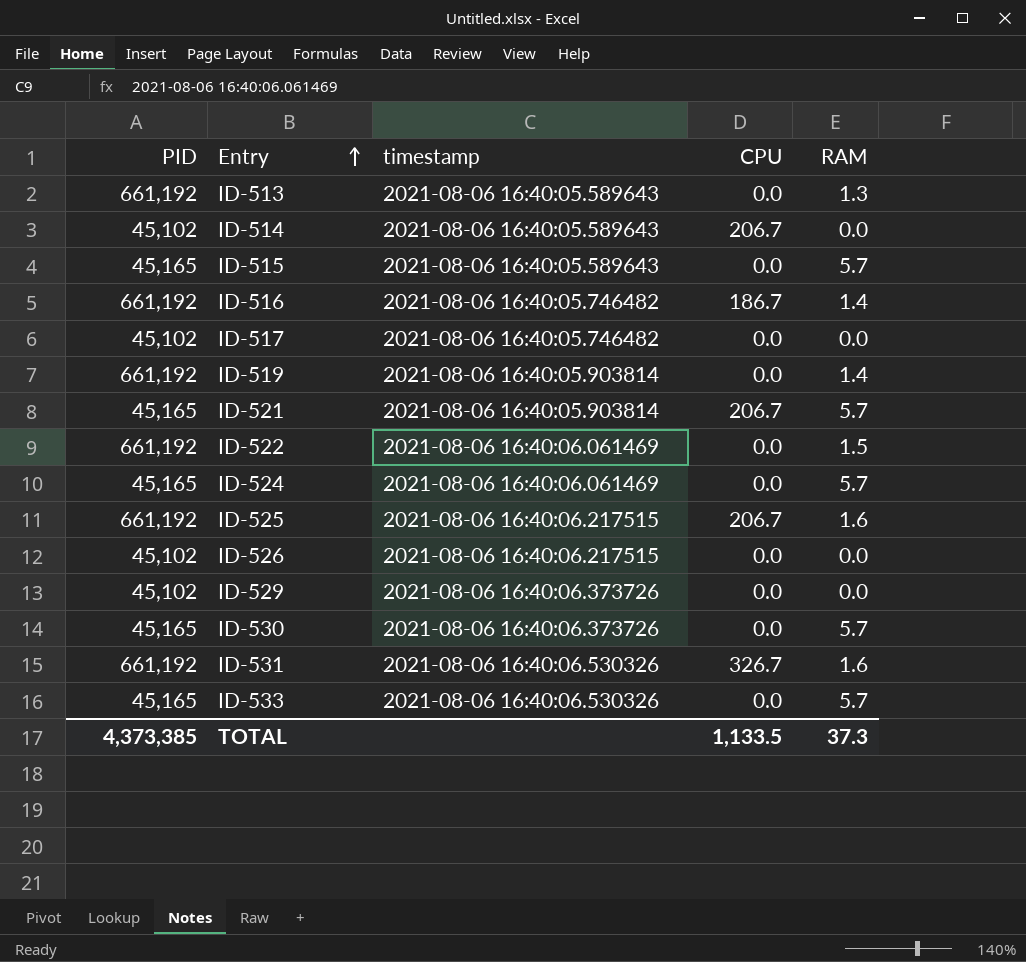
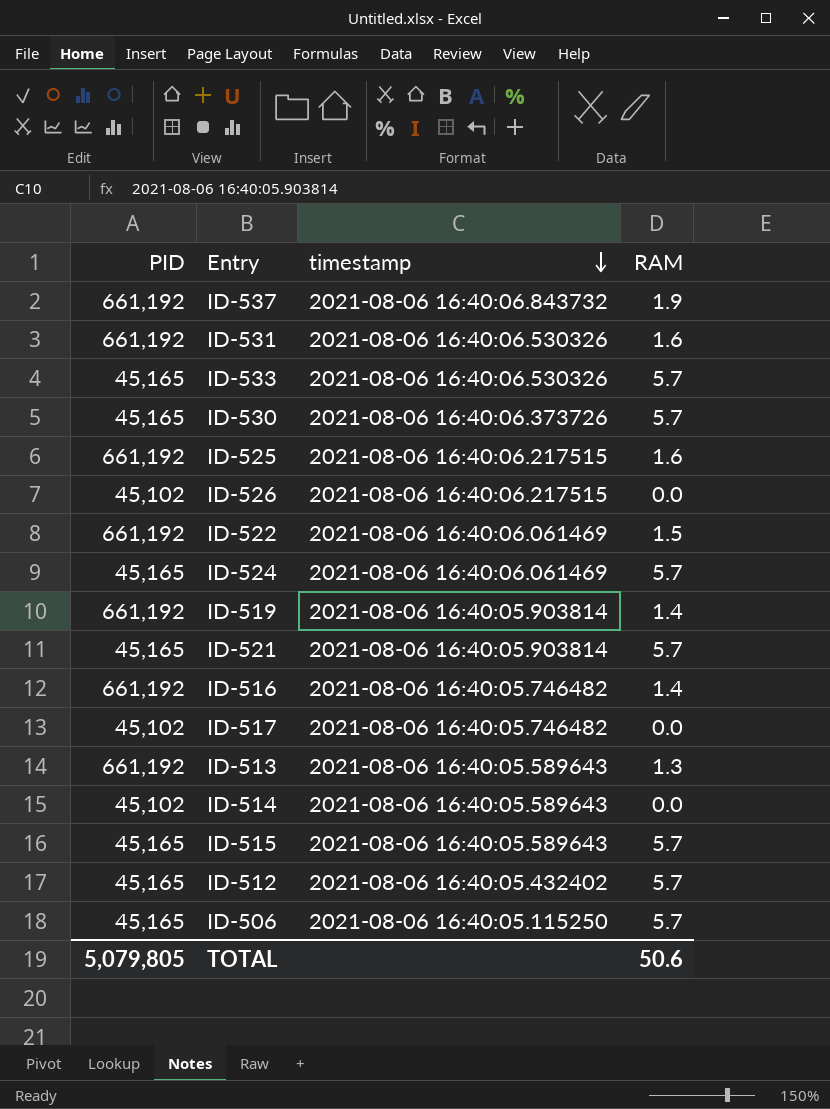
row order: Entry ascending -> timestamp descending
column CPU | position: 4 -> none
row ID-529: 45,102 | 2021-08-06 16:40:06.373726 | 0.0 | 0.0 -> none
row ID-537: none -> 661,192 | 2021-08-06 16:40:06.843732 | 1.9
row ID-512: none -> 45,165 | 2021-08-06 16:40:05.432402 | 5.7
row ID-506: none -> 45,165 | 2021-08-06 16:40:05.115250 | 5.7
TOTAL | PID: 4,373,385 -> 5,079,805
TOTAL | RAM: 37.3 -> 50.6

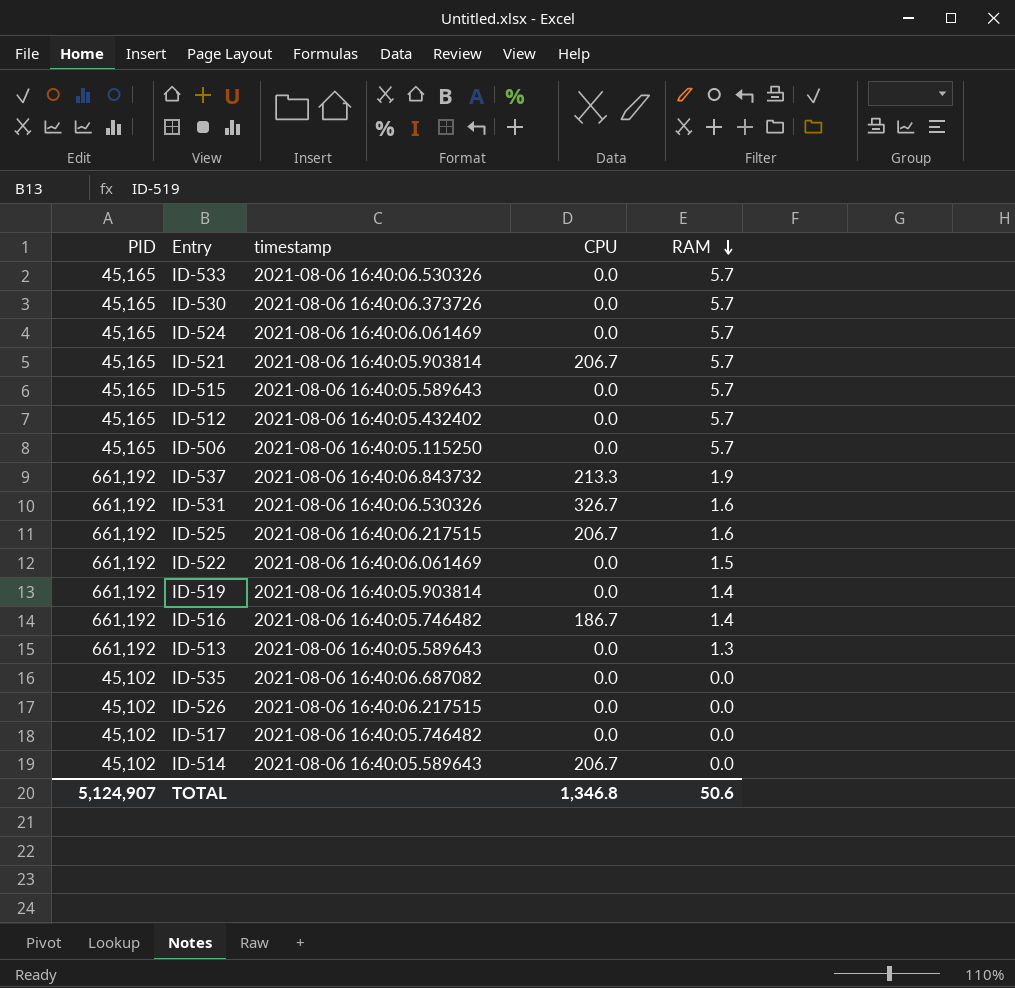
row order: timestamp descending -> RAM descending
column CPU | position: none -> 4
row ID-535: none -> 45,102 | 2021-08-06 16:40:06.687082 | 0.0 | 0.0
TOTAL | PID: 5,079,805 -> 5,124,907

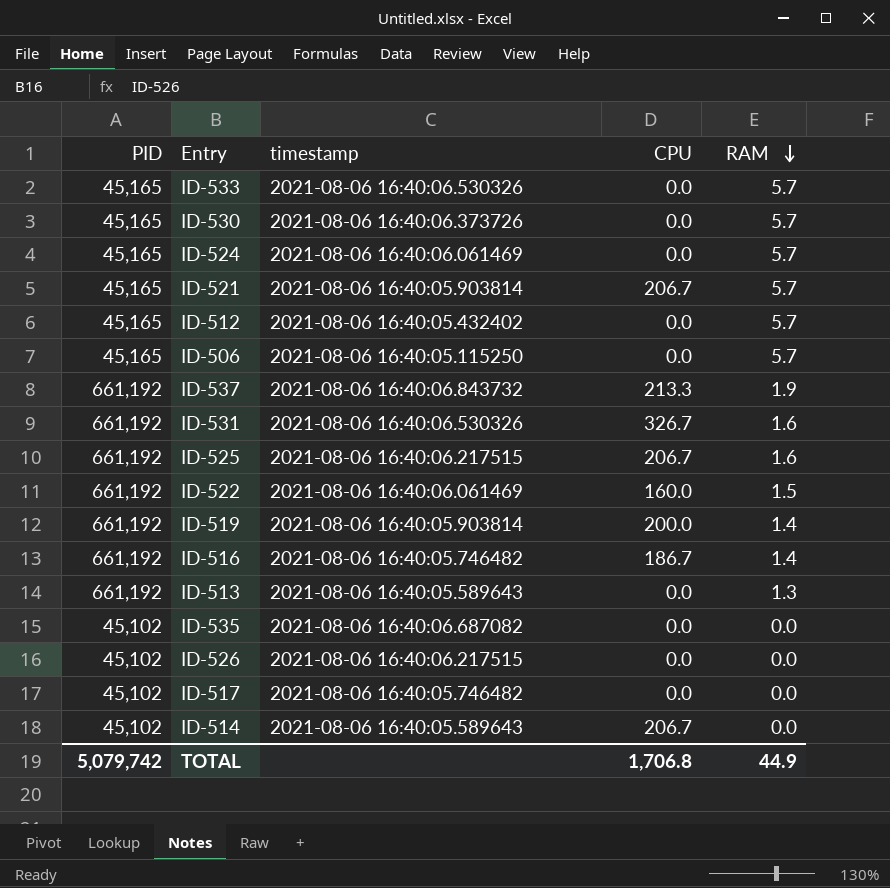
row ID-515: 45,165 | 2021-08-06 16:40:05.589643 | 0.0 | 5.7 -> none
ID-522 | CPU: 0.0 -> 160.0
ID-519 | CPU: 0.0 -> 200.0
TOTAL | PID: 5,124,907 -> 5,079,742
TOTAL | CPU: 1,346.8 -> 1,706.8
TOTAL | RAM: 50.6 -> 44.9

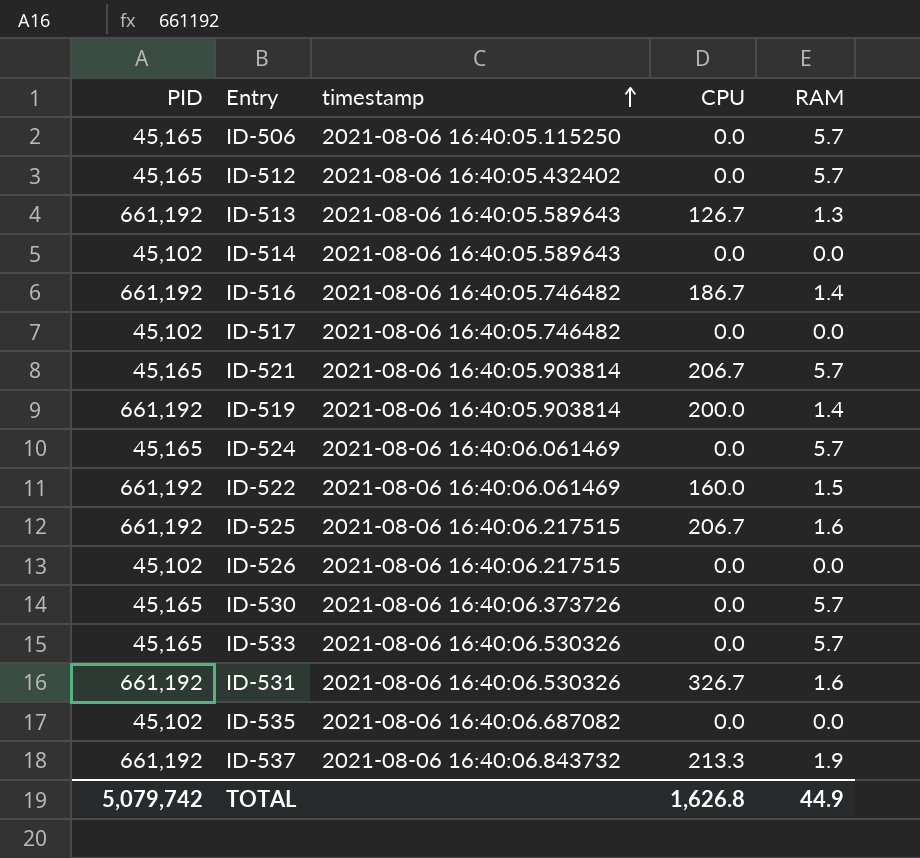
row order: RAM descending -> timestamp ascending
ID-513 | CPU: 0.0 -> 126.7
ID-514 | CPU: 206.7 -> 0.0
TOTAL | CPU: 1,706.8 -> 1,626.8

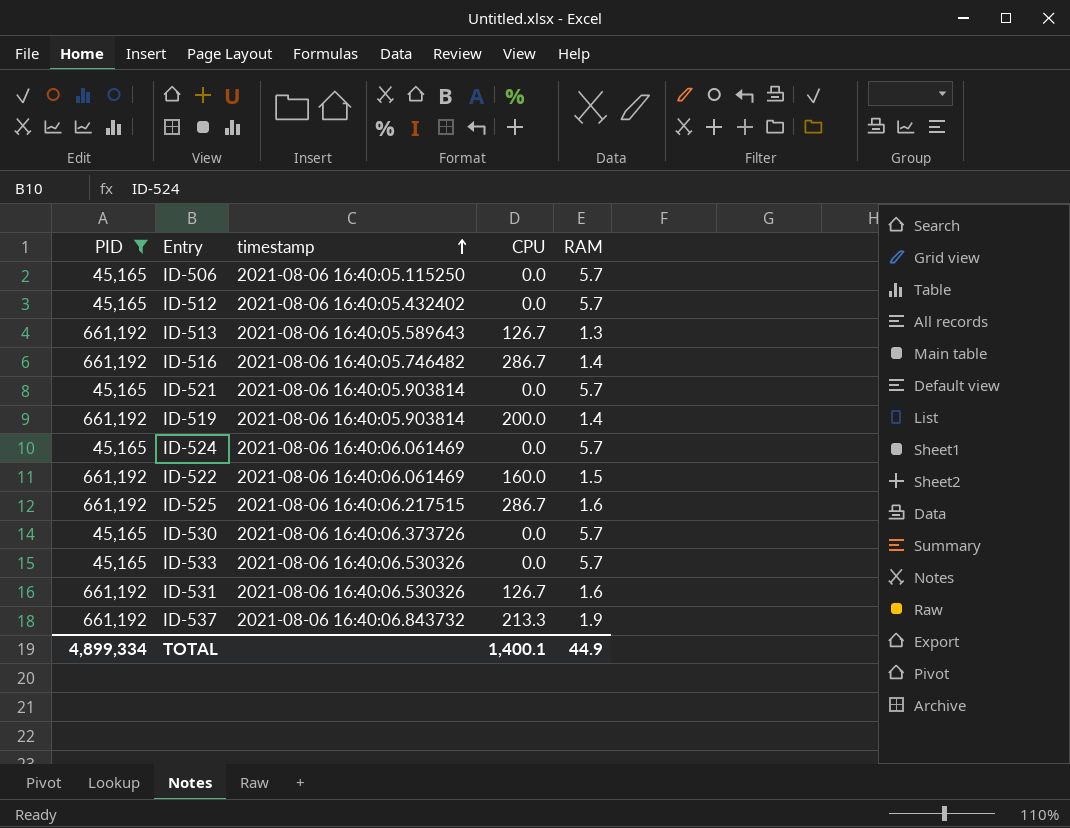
filter: none -> PID != 45,102
ID-516 | CPU: 186.7 -> 286.7
ID-521 | CPU: 206.7 -> 0.0
ID-525 | CPU: 206.7 -> 286.7
ID-531 | CPU: 326.7 -> 126.7
TOTAL | PID: 5,079,742 -> 4,899,334
TOTAL | CPU: 1,626.8 -> 1,400.1

